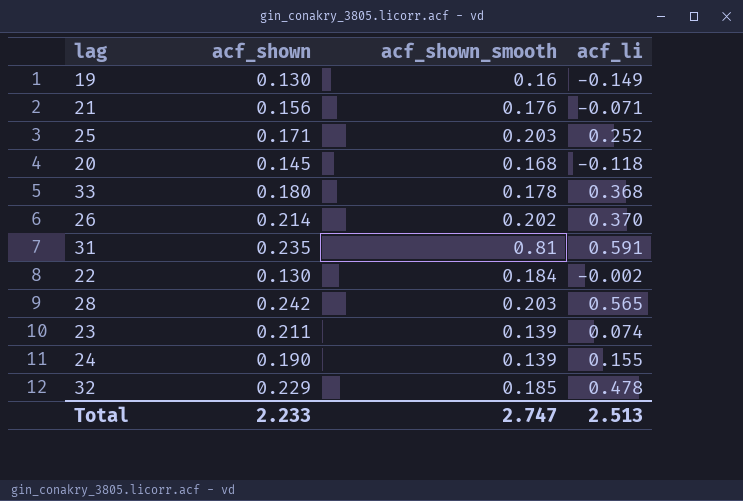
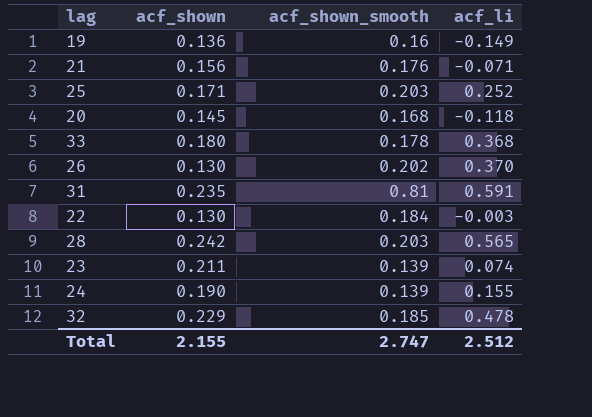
19 | acf_shown: 0.130 -> 0.136
26 | acf_shown: 0.214 -> 0.130
22 | acf_li: -0.002 -> -0.003
Total | acf_shown: 2.233 -> 2.155
Total | acf_li: 2.513 -> 2.512

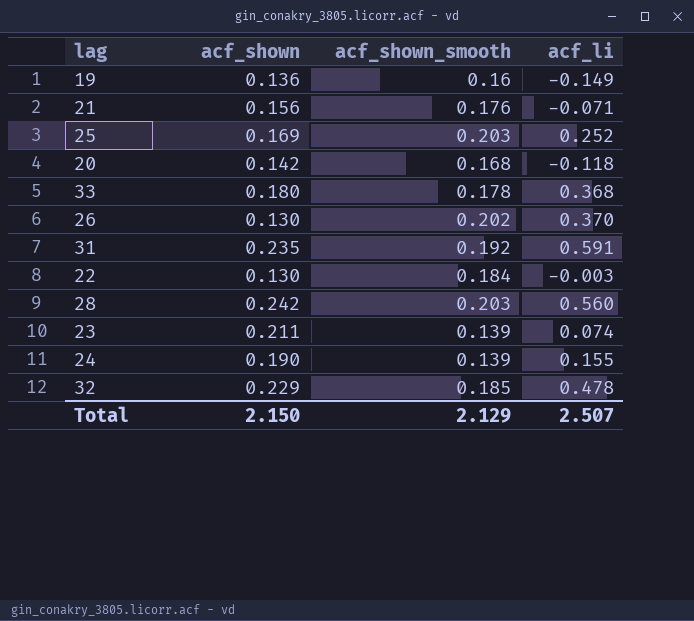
25 | acf_shown: 0.171 -> 0.169
20 | acf_shown: 0.145 -> 0.142
31 | acf_shown_smooth: 0.81 -> 0.192
28 | acf_li: 0.565 -> 0.560
Total | acf_shown: 2.155 -> 2.150
Total | acf_shown_smooth: 2.747 -> 2.129
Total | acf_li: 2.512 -> 2.507

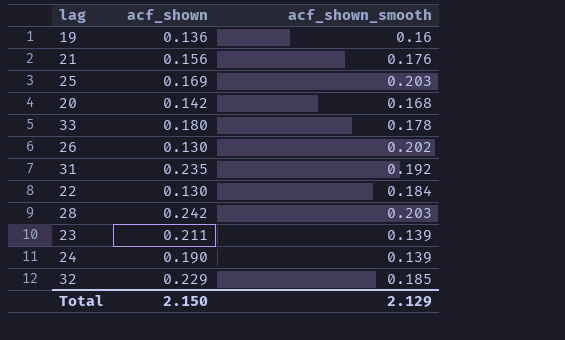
column acf_li | position: 4 -> none

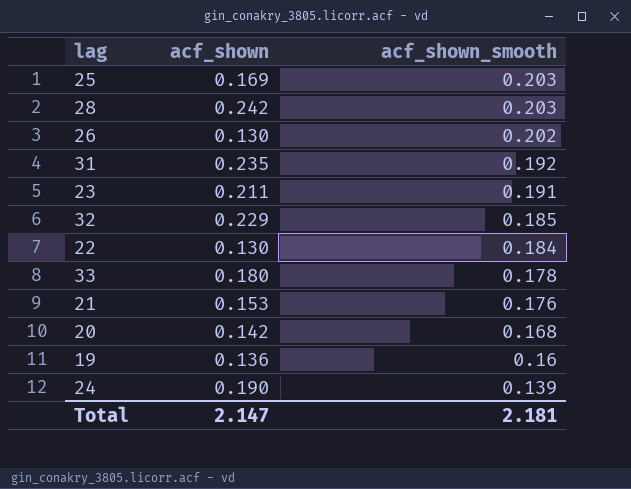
row order: none -> acf_shown_smooth descending
23 | acf_shown_smooth: 0.139 -> 0.191
21 | acf_shown: 0.156 -> 0.153
Total | acf_shown: 2.150 -> 2.147
Total | acf_shown_smooth: 2.129 -> 2.181

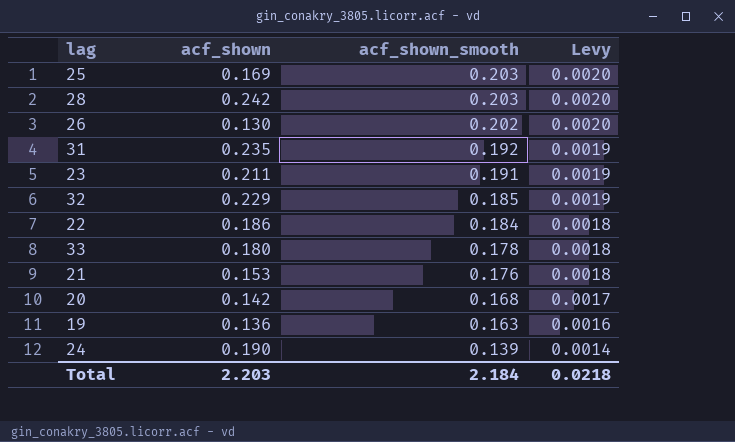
column Levy | formula: none -> [acf_shown_smooth] * 0.01
22 | acf_shown: 0.130 -> 0.186
19 | acf_shown_smooth: 0.16 -> 0.163
Total | acf_shown: 2.147 -> 2.203
Total | acf_shown_smooth: 2.181 -> 2.184

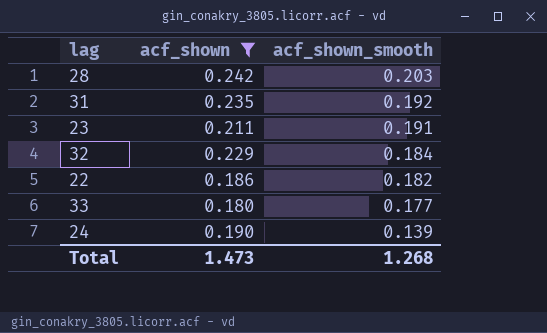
filter: none -> acf_shown >= 0.180
column Levy | formula: [acf_shown_smooth] * 0.01 -> none
32 | acf_shown_smooth: 0.185 -> 0.184
22 | acf_shown_smooth: 0.184 -> 0.182
33 | acf_shown_smooth: 0.178 -> 0.177
Total | acf_shown: 2.203 -> 1.473
Total | acf_shown_smooth: 2.184 -> 1.268

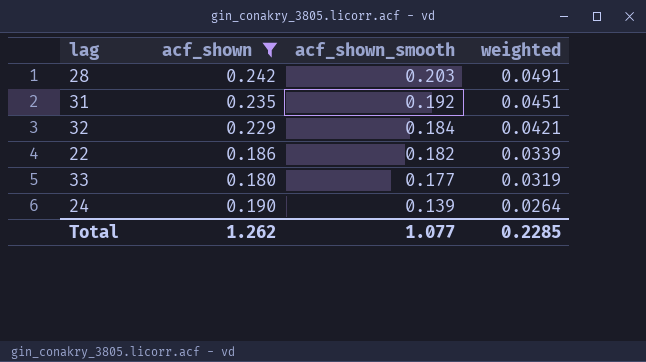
column weighted | formula: none -> [acf_shown] * [acf_shown_smooth]
row 23: 0.211 | 0.191 -> none
Total | acf_shown: 1.473 -> 1.262
Total | acf_shown_smooth: 1.268 -> 1.077

